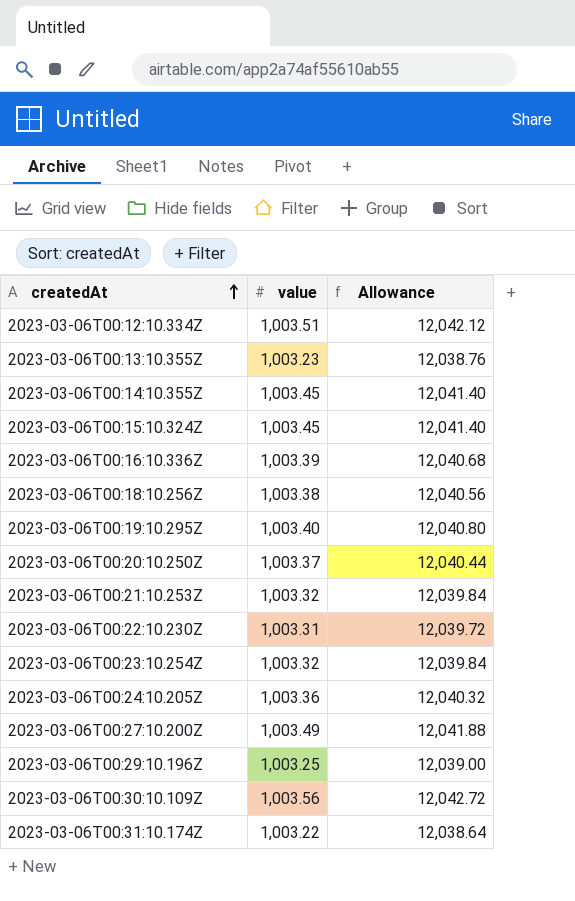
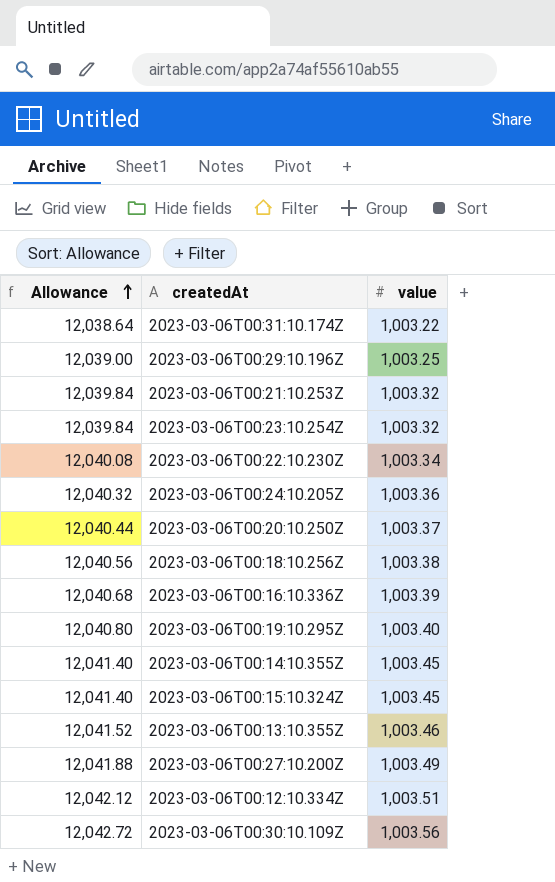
row order: createdAt ascending -> Allowance ascending
column Allowance | position: 3 -> 1
2023-03-06T00:22:10.230Z | Allowance: 12,039.72 -> 12,040.08
2023-03-06T00:22:10.230Z | value: 1,003.31 -> 1,003.34
2023-03-06T00:13:10.355Z | Allowance: 12,038.76 -> 12,041.52
2023-03-06T00:13:10.355Z | value: 1,003.23 -> 1,003.46

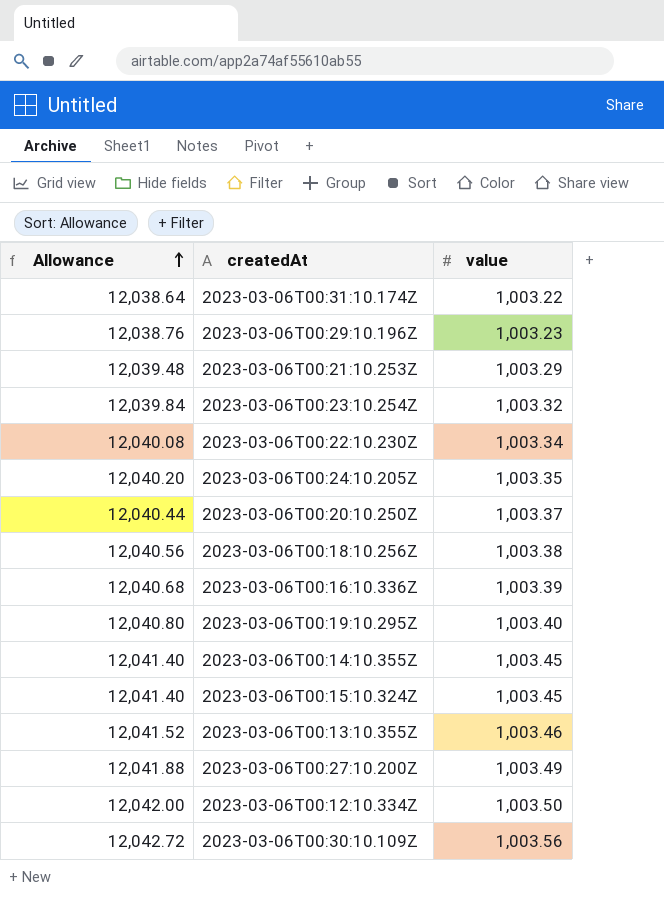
2023-03-06T00:29:10.196Z | Allowance: 12,039.00 -> 12,038.76
2023-03-06T00:29:10.196Z | value: 1,003.25 -> 1,003.23
2023-03-06T00:21:10.253Z | Allowance: 12,039.84 -> 12,039.48
2023-03-06T00:21:10.253Z | value: 1,003.32 -> 1,003.29
2023-03-06T00:24:10.205Z | Allowance: 12,040.32 -> 12,040.20
2023-03-06T00:24:10.205Z | value: 1,003.36 -> 1,003.35
2023-03-06T00:12:10.334Z | Allowance: 12,042.12 -> 12,042.00
2023-03-06T00:12:10.334Z | value: 1,003.51 -> 1,003.50

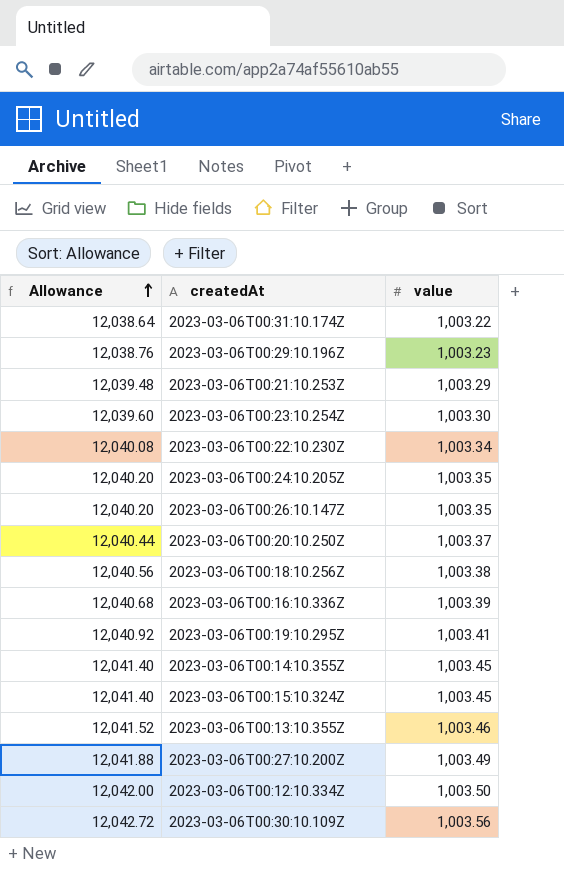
2023-03-06T00:23:10.254Z | Allowance: 12,039.84 -> 12,039.60
2023-03-06T00:23:10.254Z | value: 1,003.32 -> 1,003.30
row 2023-03-06T00:26:10.147Z: none -> 12,040.20 | 1,003.35
2023-03-06T00:19:10.295Z | Allowance: 12,040.80 -> 12,040.92
2023-03-06T00:19:10.295Z | value: 1,003.40 -> 1,003.41

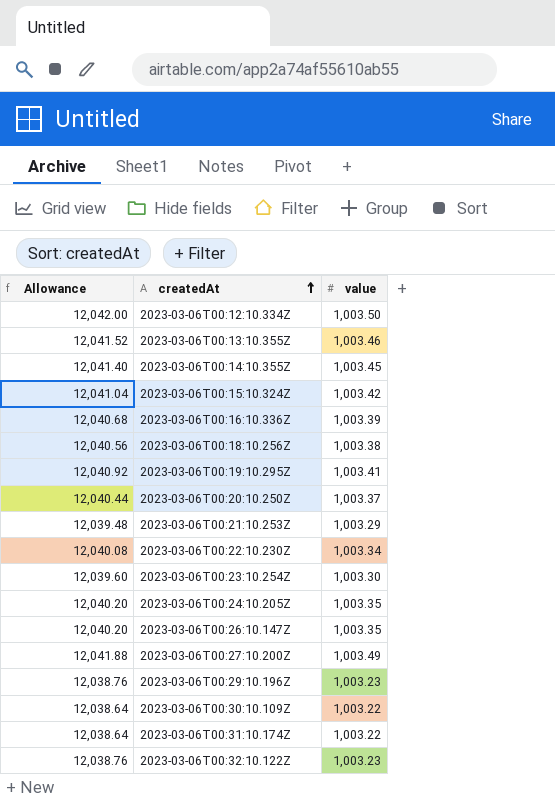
row order: Allowance ascending -> createdAt ascending
2023-03-06T00:15:10.324Z | Allowance: 12,041.40 -> 12,041.04
2023-03-06T00:15:10.324Z | value: 1,003.45 -> 1,003.42
2023-03-06T00:30:10.109Z | Allowance: 12,042.72 -> 12,038.64
2023-03-06T00:30:10.109Z | value: 1,003.56 -> 1,003.22
row 2023-03-06T00:32:10.122Z: none -> 12,038.76 | 1,003.23

